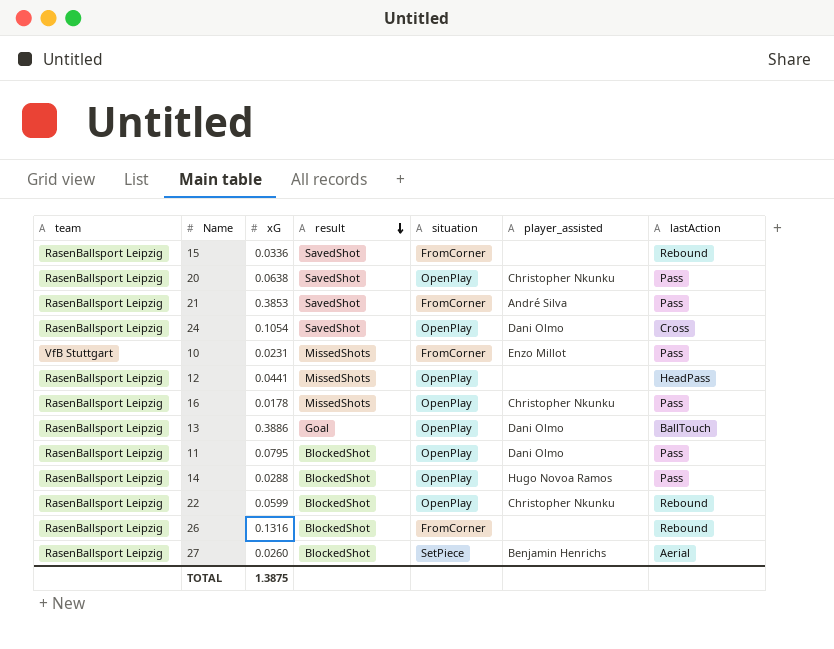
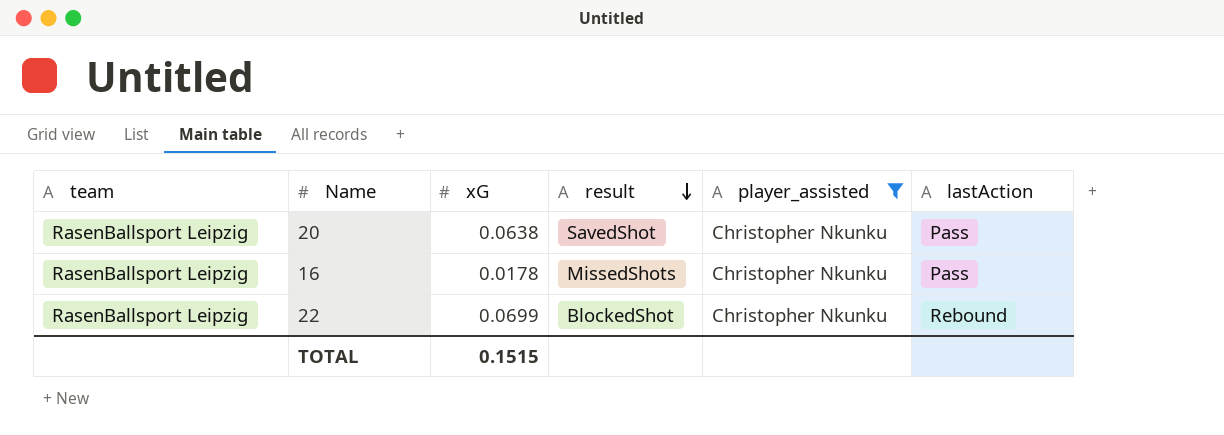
filter: none -> player_assisted = Christopher Nkunku
column situation | position: 5 -> none
22 | xG: 0.0599 -> 0.0699
TOTAL | xG: 1.3875 -> 0.1515

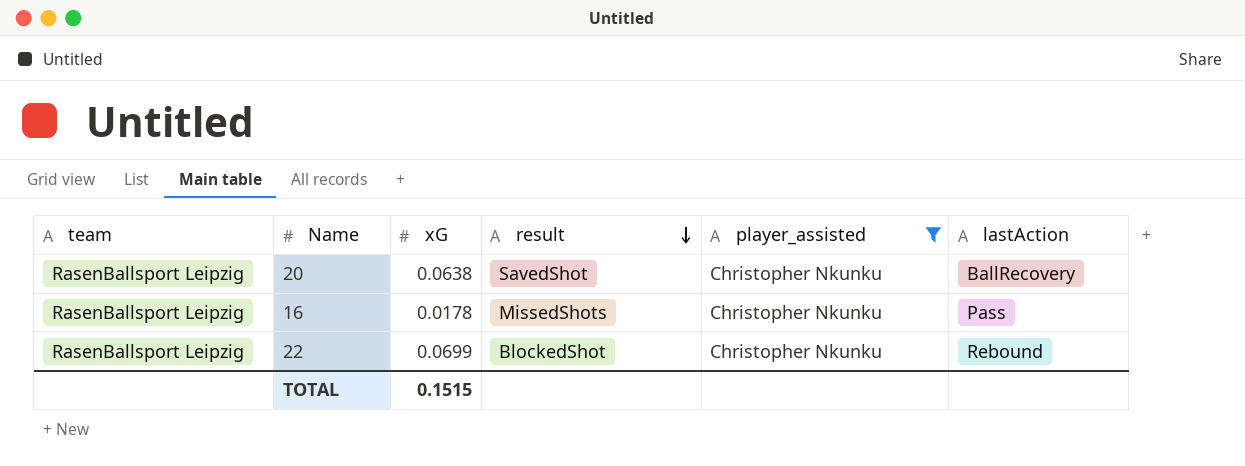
20 | lastAction: Pass -> BallRecovery

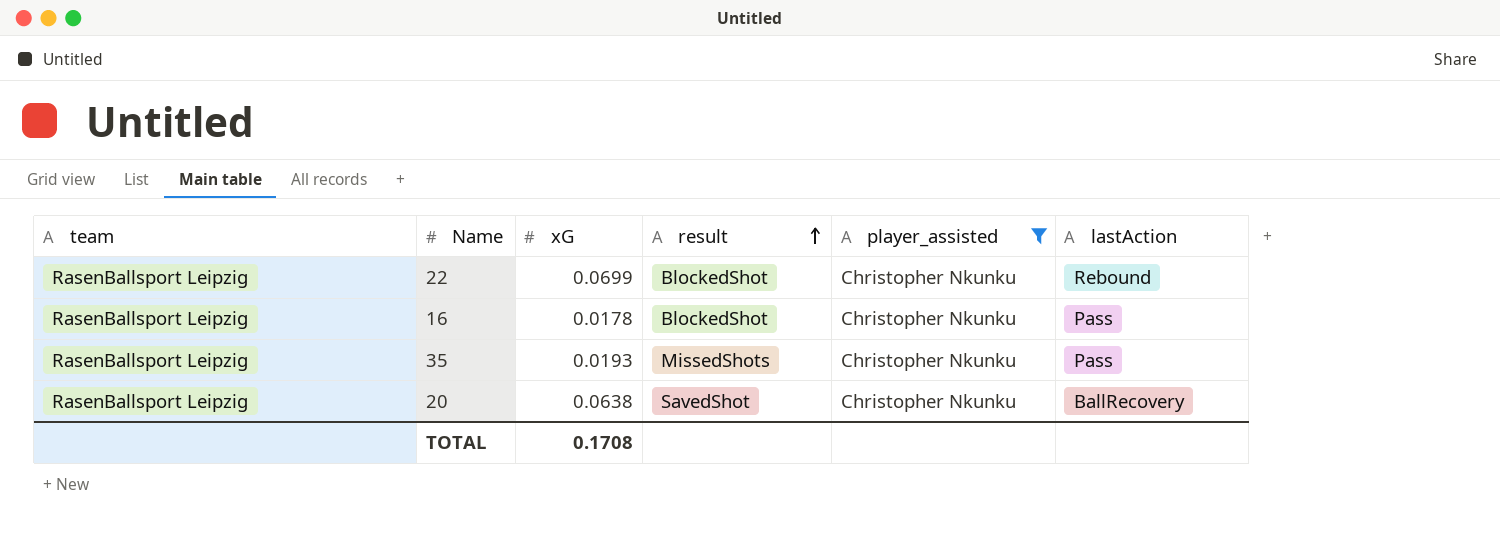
row order: result descending -> result ascending
16 | result: MissedShots -> BlockedShot
row 35: none -> RasenBallsport Leipzig | 0.0193 | MissedShots | Christopher Nkunku | Pass
TOTAL | xG: 0.1515 -> 0.1708

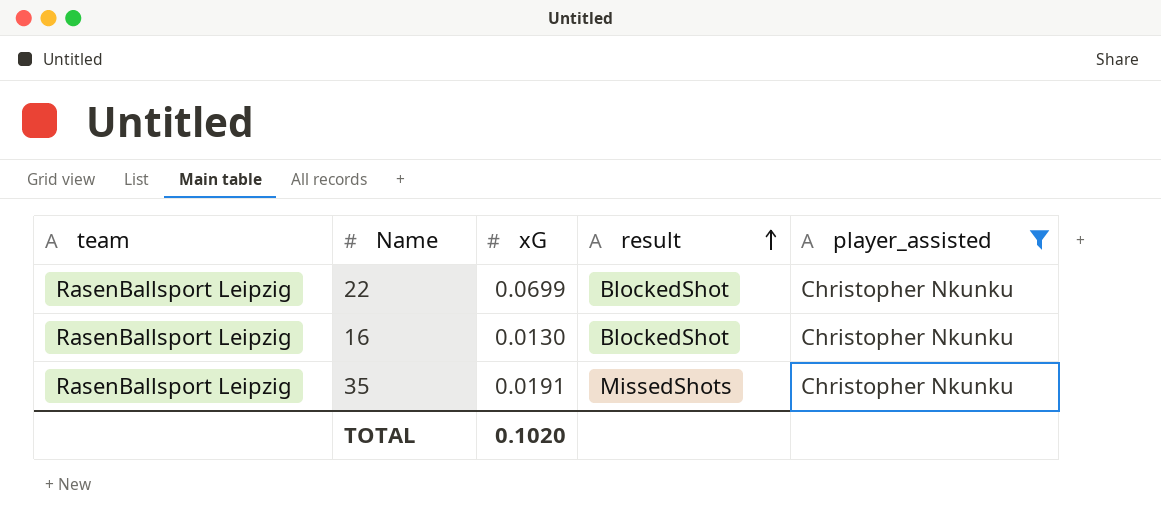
column lastAction | position: 6 -> none
row 20: RasenBallsport Leipzig | 0.0638 | SavedShot | Christopher Nkunku | BallRecovery -> none
16 | xG: 0.0178 -> 0.0130
35 | xG: 0.0193 -> 0.0191
TOTAL | xG: 0.1708 -> 0.1020

